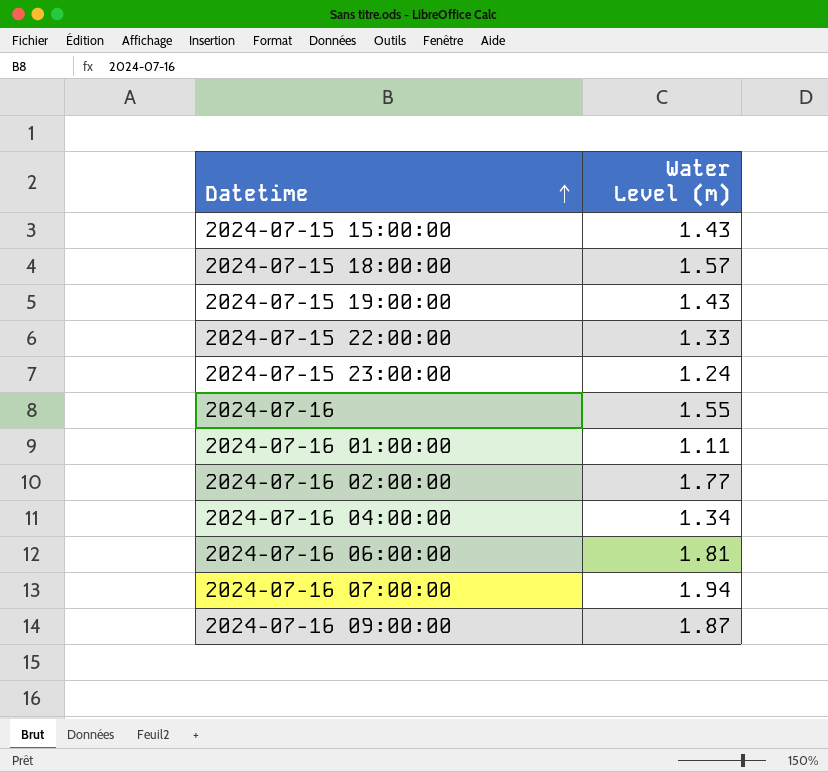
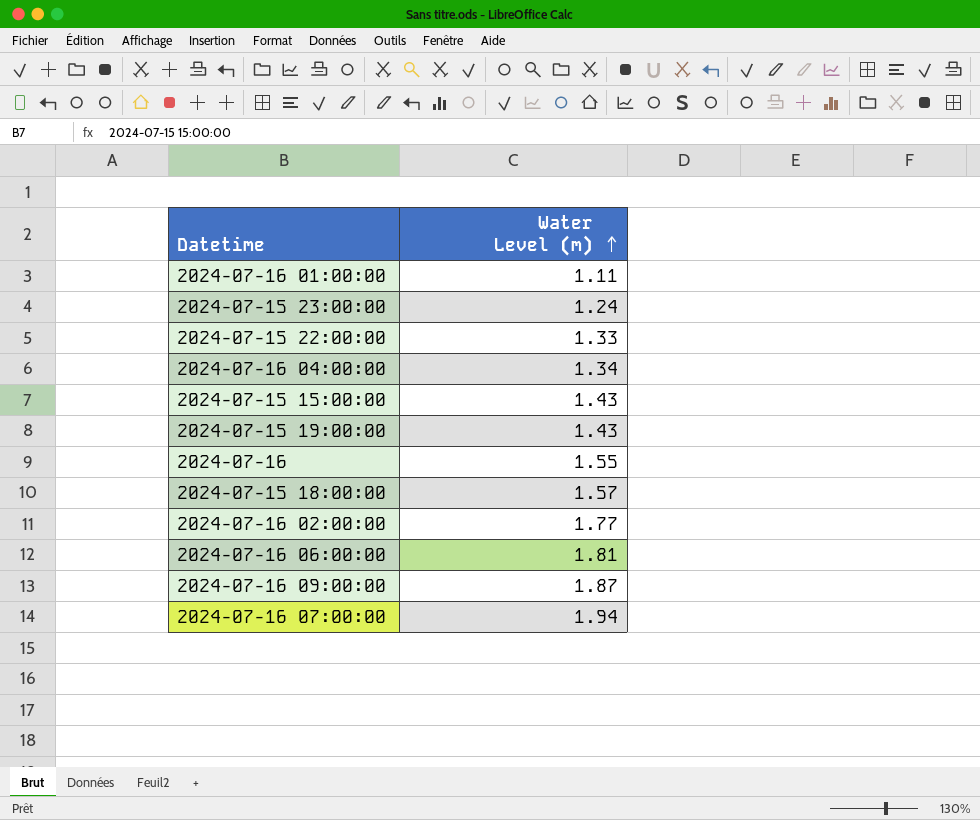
row order: Datetime ascending -> Water Level (m) ascending

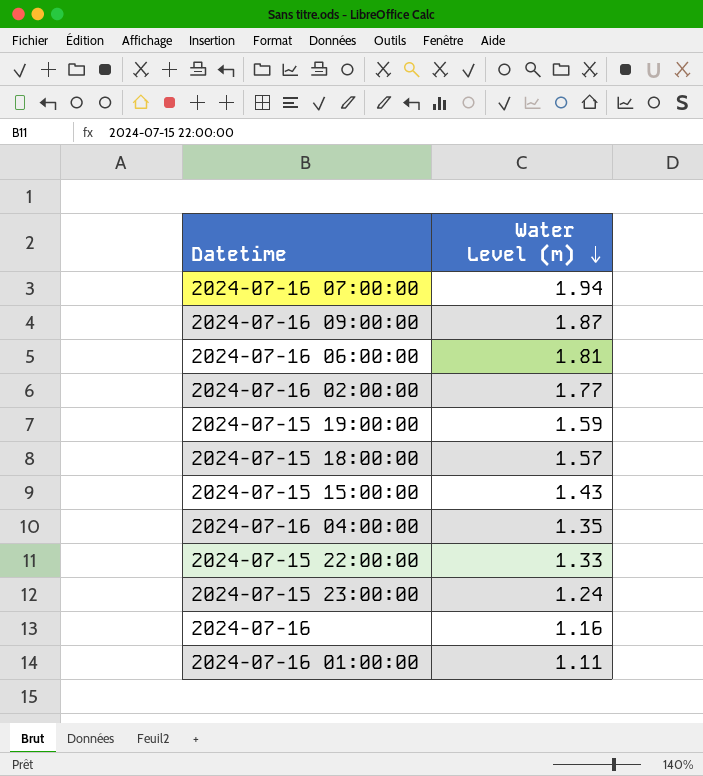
row order: Water Level (m) ascending -> Water Level (m) descending
2024-07-15 19:00:00 | Water Level (m): 1.43 -> 1.59
2024-07-16 04:00:00 | Water Level (m): 1.34 -> 1.35
2024-07-16 | Water Level (m): 1.55 -> 1.16

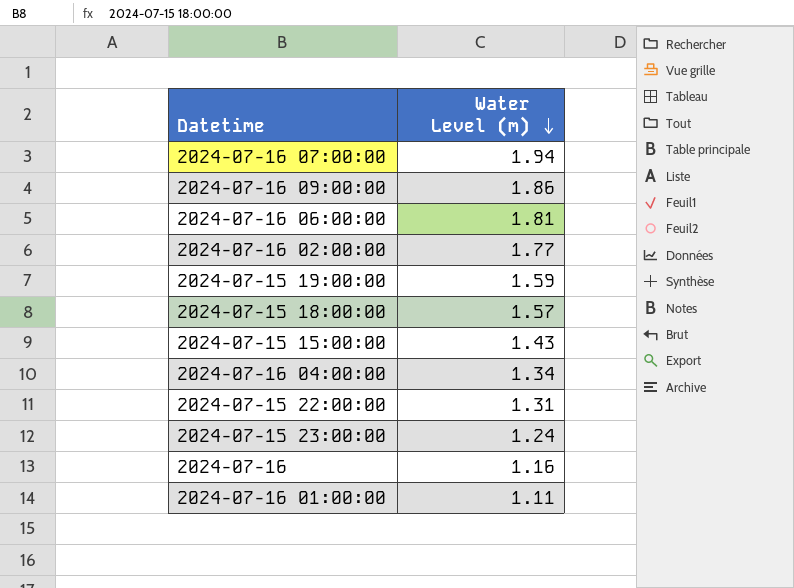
2024-07-16 09:00:00 | Water Level (m): 1.87 -> 1.86
2024-07-16 04:00:00 | Water Level (m): 1.35 -> 1.34
2024-07-15 22:00:00 | Water Level (m): 1.33 -> 1.31

